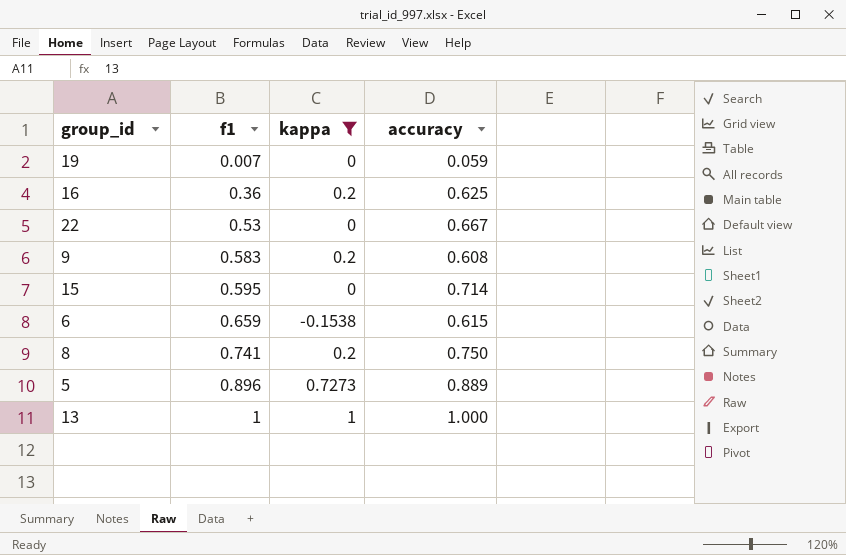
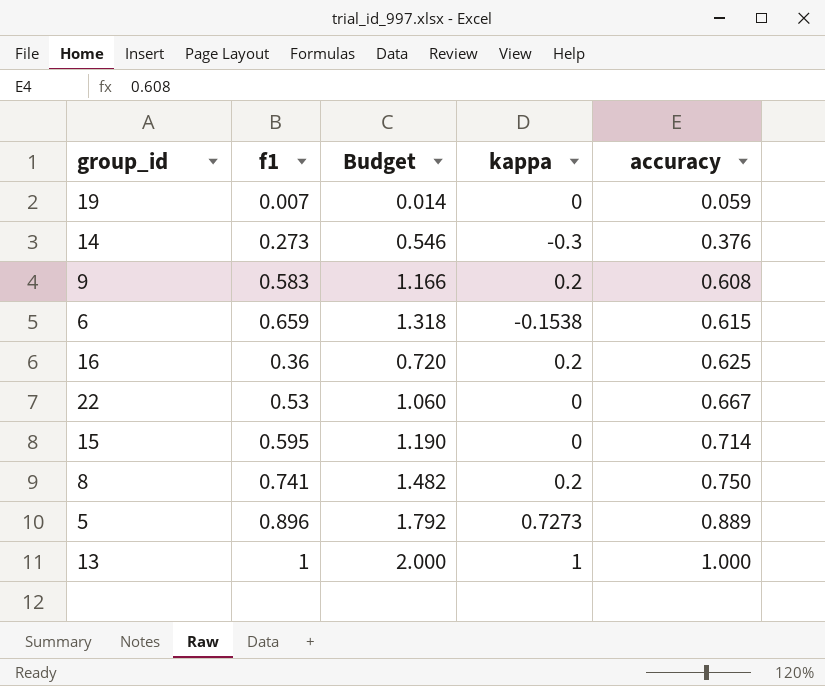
filter: kappa != -0.3 -> none
row order: f1 ascending -> accuracy ascending
column Budget | formula: none -> [f1] * 2

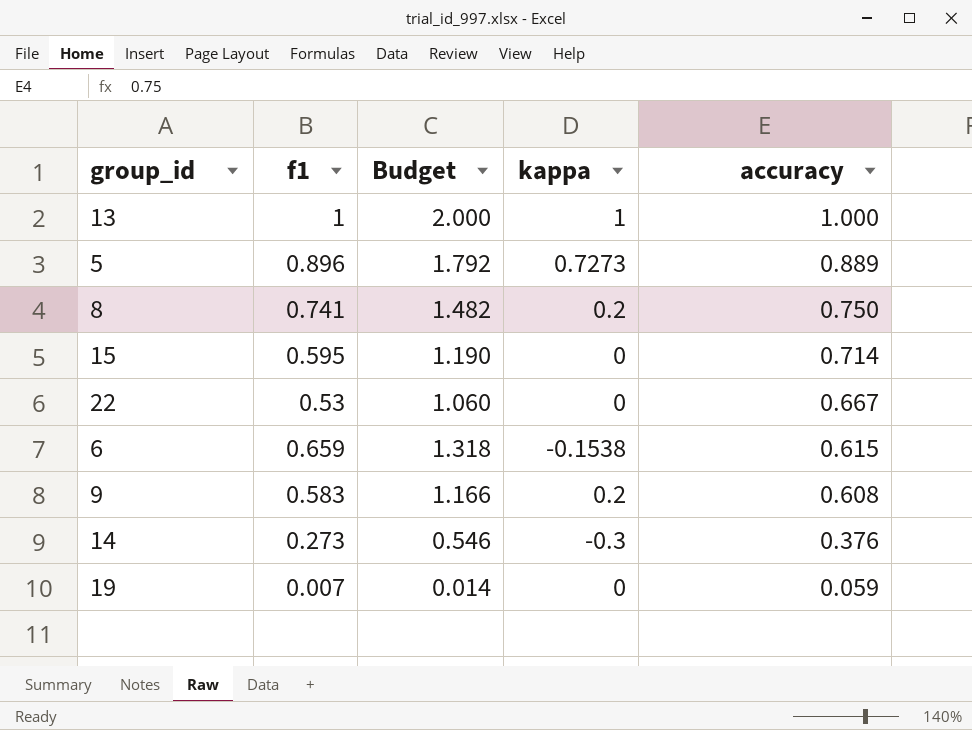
row order: accuracy ascending -> accuracy descending
row 16: 0.36 | 0.720 | 0.2 | 0.625 -> none

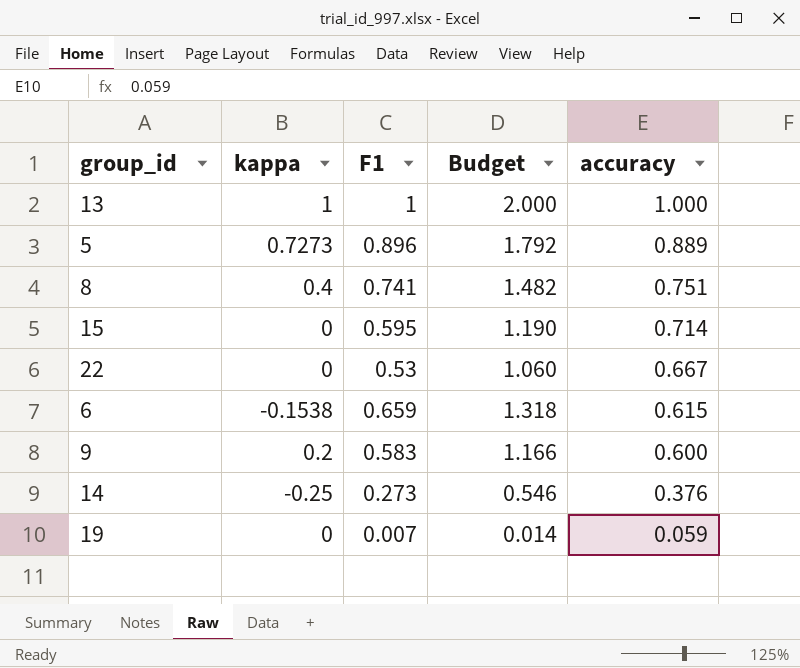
column kappa | position: 4 -> 2
column name: f1 -> F1
8 | kappa: 0.2 -> 0.4
8 | accuracy: 0.750 -> 0.751
9 | accuracy: 0.608 -> 0.600
14 | kappa: -0.3 -> -0.25

